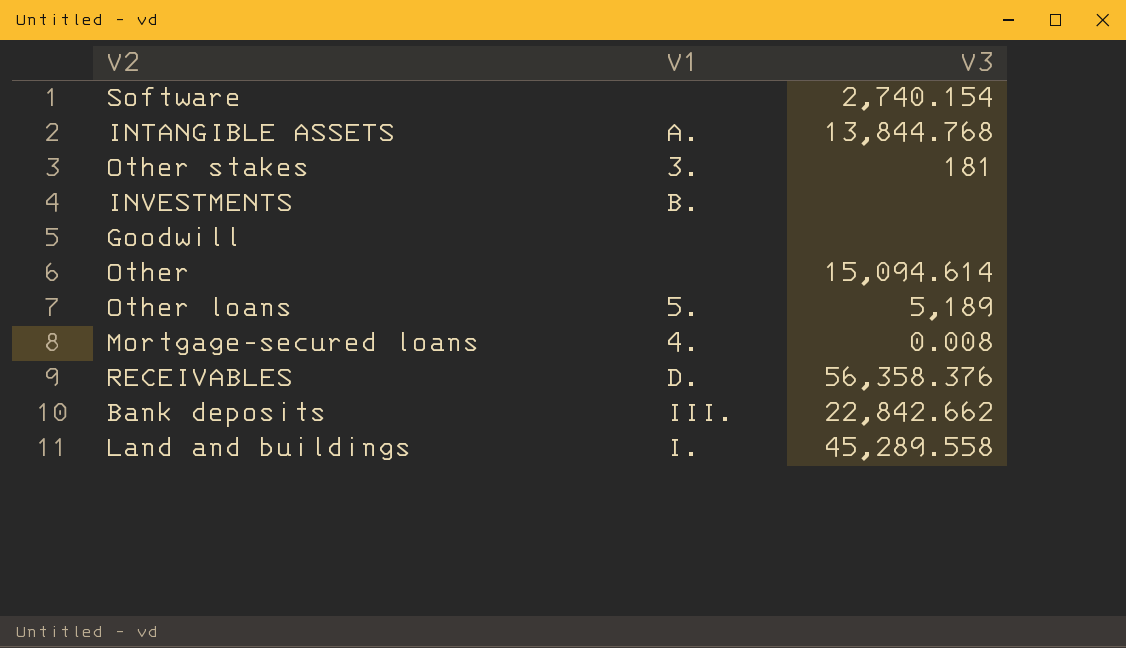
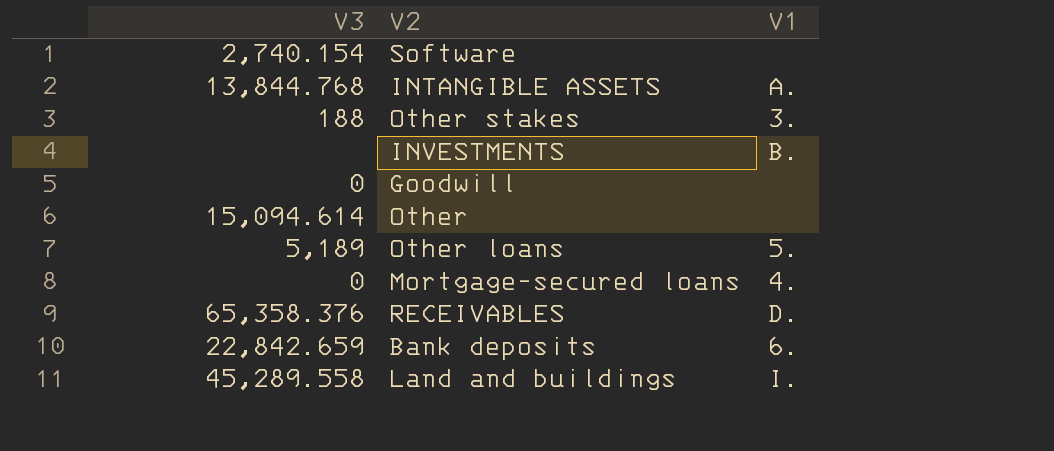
column V3 | position: 3 -> 1
Other stakes | V3: 181 -> 188
Goodwill | V3: none -> 0
Mortgage-secured loans | V3: 0.008 -> 0
RECEIVABLES | V3: 56,358.376 -> 65,358.376
Bank deposits | V3: 22,842.662 -> 22,842.659
Bank deposits | V1: ІІІ. -> 6.

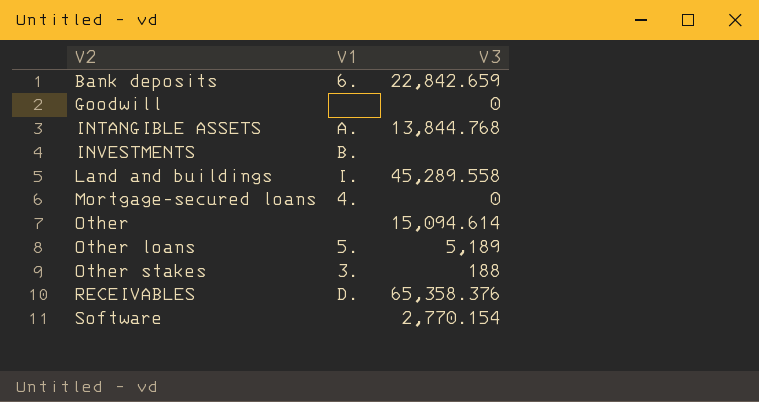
row order: none -> V2 ascending
column V3 | position: 1 -> 3
Software | V3: 2,740.154 -> 2,770.154

